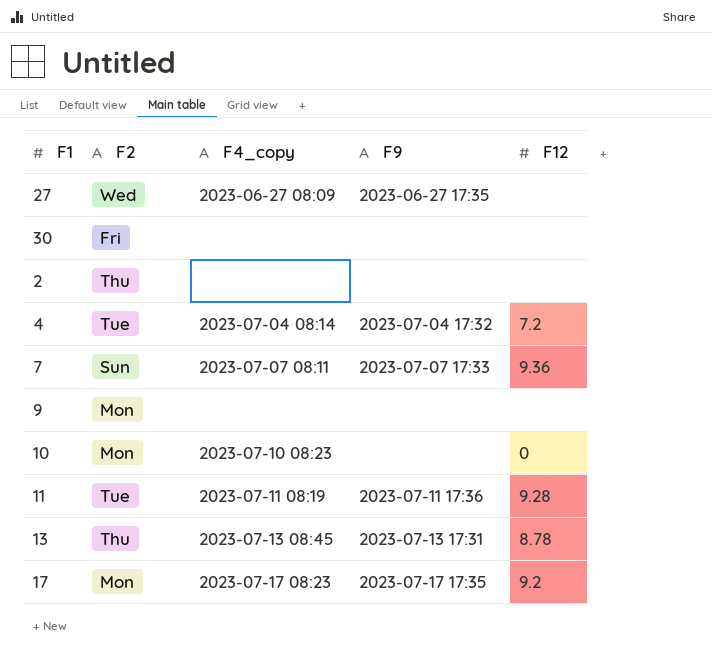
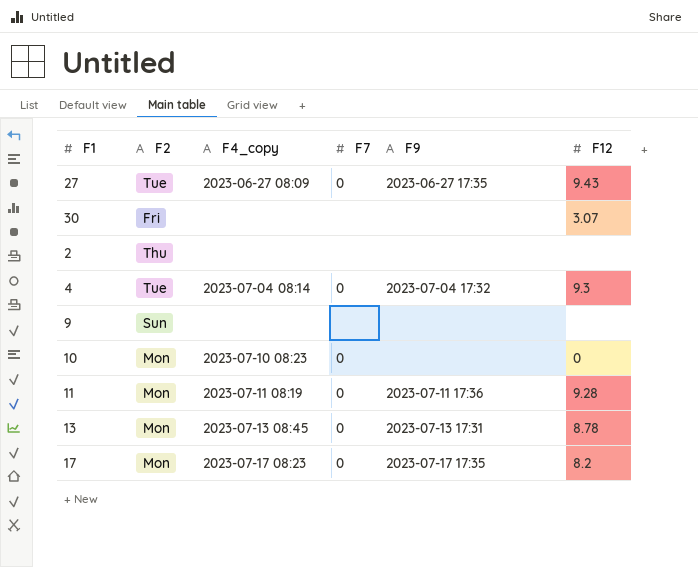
column F7 | position: none -> 4
row 7: Sun | 2023-07-07 08:11 | 2023-07-07 17:33 | 9.36 -> none
27 | F2: Wed -> Tue
27 | F12: none -> 9.43
30 | F12: none -> 3.07
4 | F12: 7.2 -> 9.3
9 | F2: Mon -> Sun
11 | F2: Tue -> Mon
13 | F2: Thu -> Mon
17 | F12: 9.2 -> 8.2

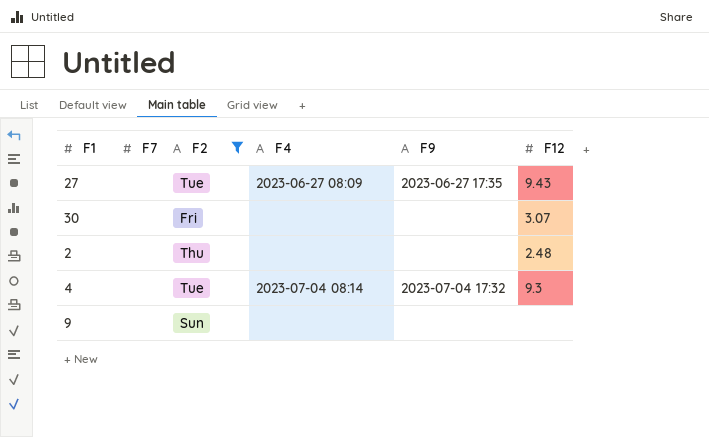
filter: none -> F2 != Mon
column F7 | position: 4 -> 2
column name: F4_copy -> F4
27 | F7: 0 -> none
2 | F12: none -> 2.48
4 | F7: 0 -> none

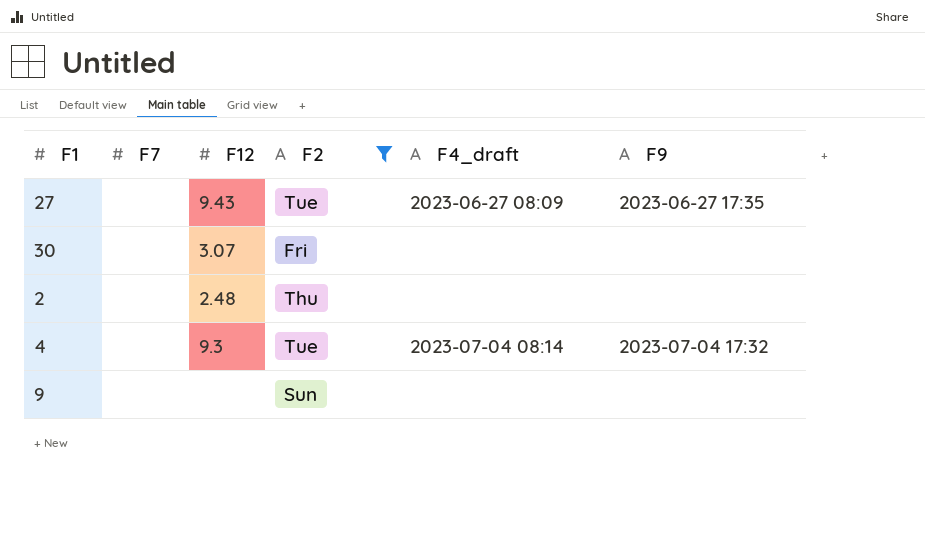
column F12 | position: 6 -> 3
column name: F4 -> F4_draft

